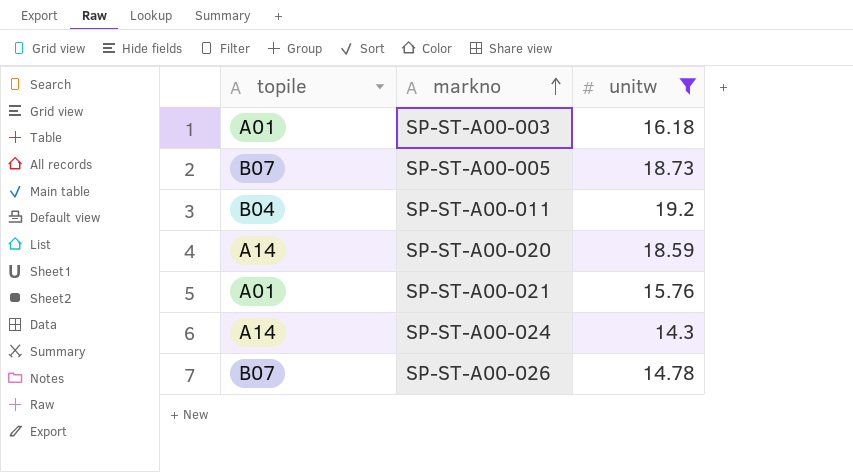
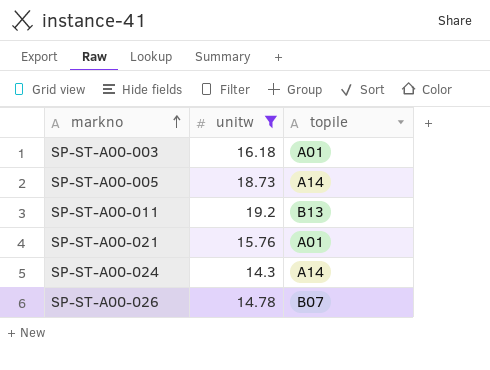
column topile | position: 1 -> 3
row SP-ST-A00-020: A14 | 18.59 -> none
SP-ST-A00-005 | topile: B07 -> A14
SP-ST-A00-011 | topile: B04 -> B13

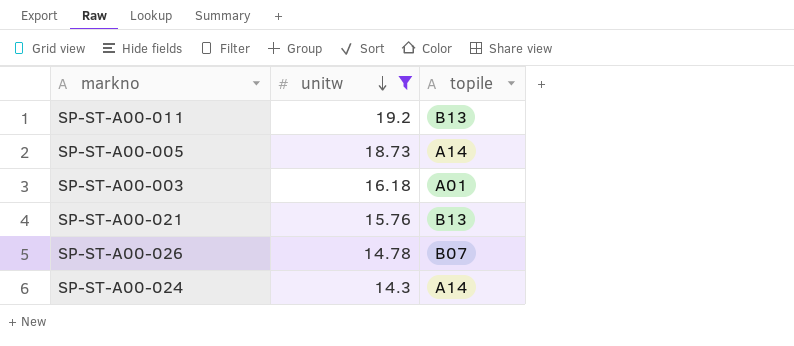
row order: markno ascending -> unitw descending
SP-ST-A00-021 | topile: A01 -> B13

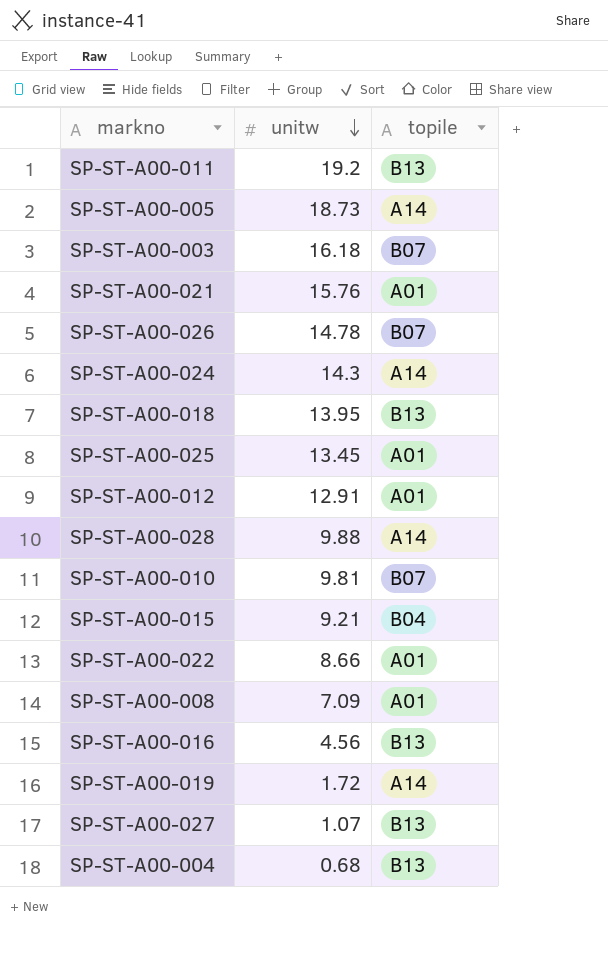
filter: unitw >= 14.3 -> none
SP-ST-A00-003 | topile: A01 -> B07
SP-ST-A00-021 | topile: B13 -> A01

